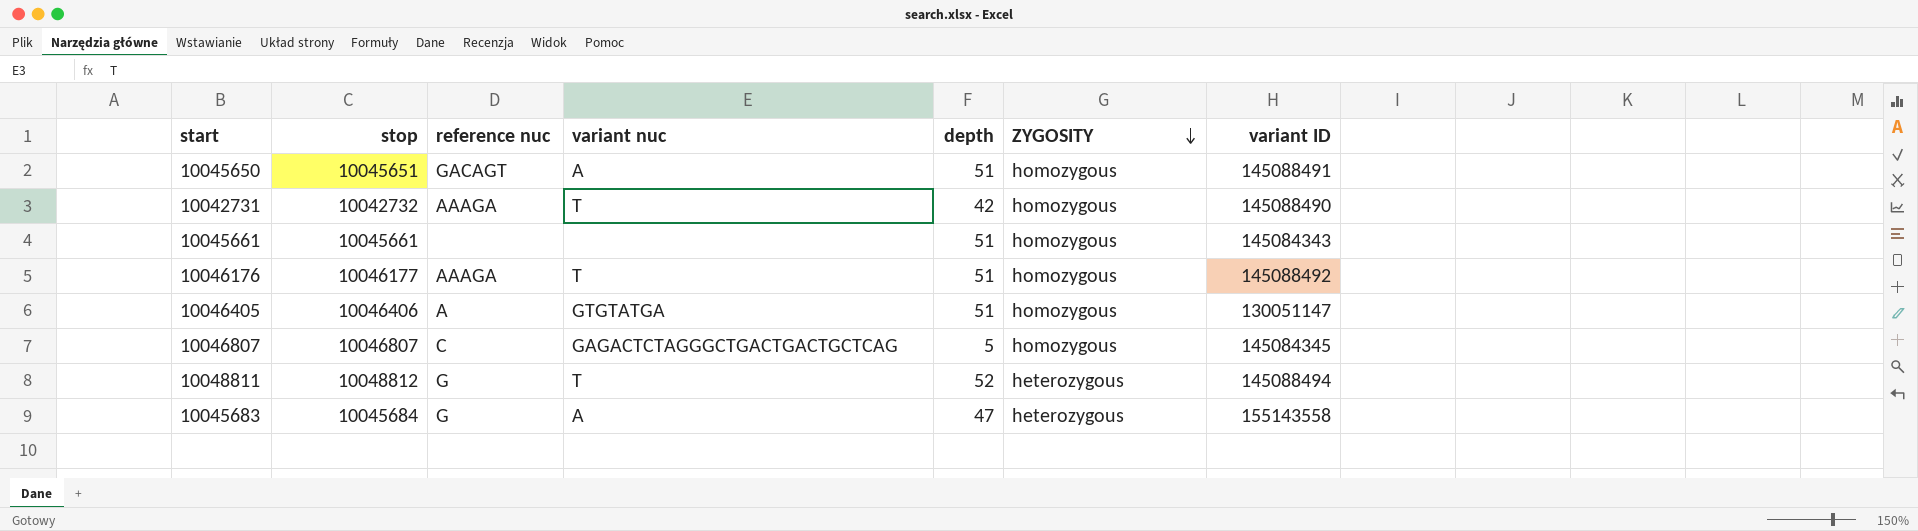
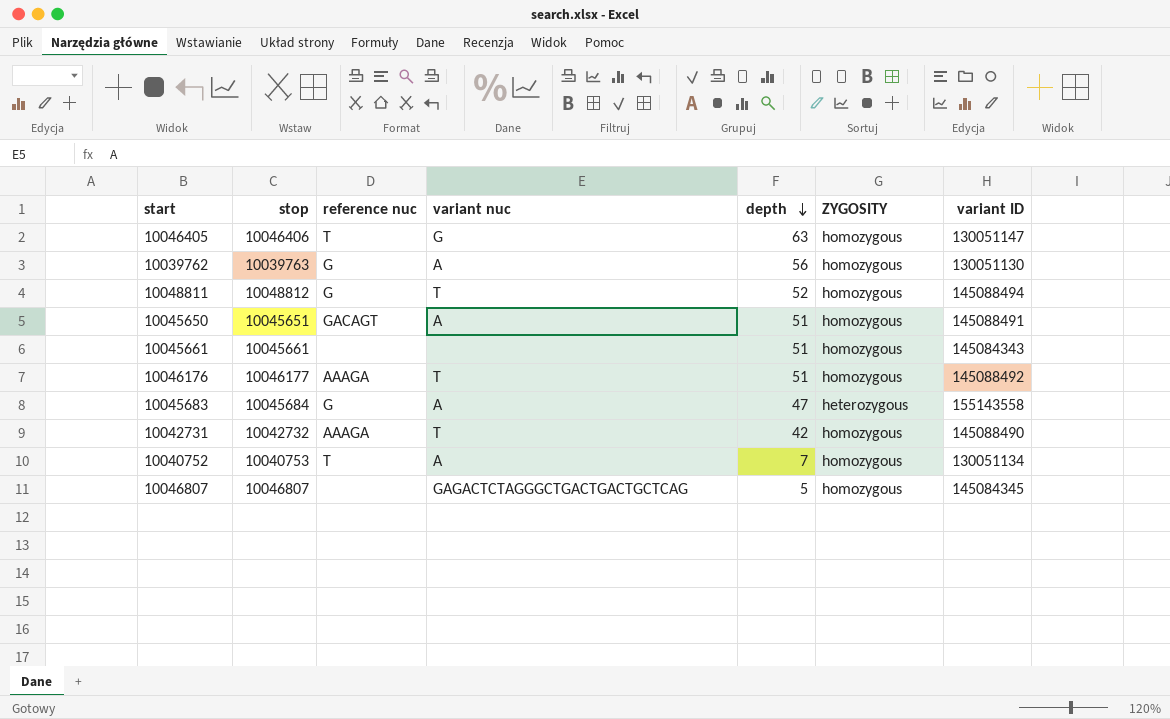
row order: ZYGOSITY descending -> depth descending
10046405 | reference nuc: A -> T
10046405 | variant nuc: GTGTATGA -> G
10046405 | depth: 51 -> 63
row 10039762: none -> 10039763 | G | A | 56 | homozygous | 130051130
10048811 | ZYGOSITY: heterozygous -> homozygous
row 10040752: none -> 10040753 | T | A | 7 | homozygous | 130051134
10046807 | reference nuc: C -> none

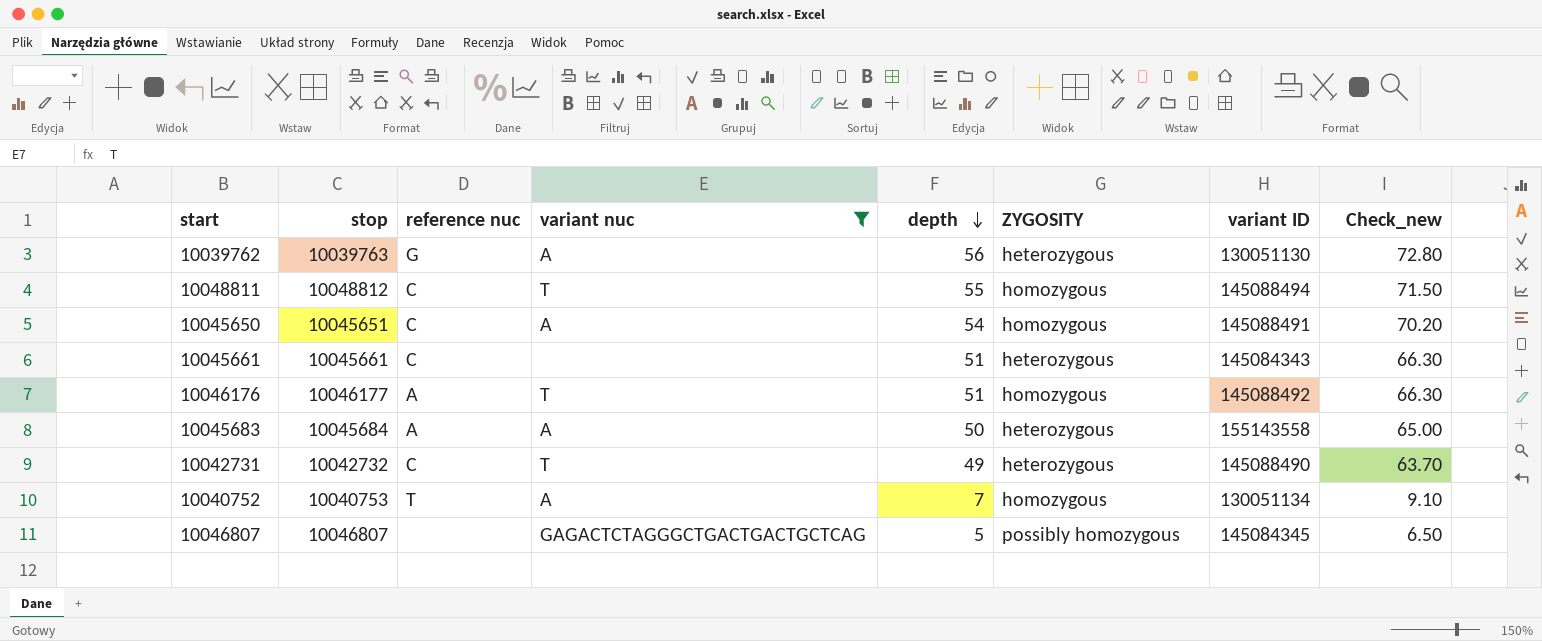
filter: none -> variant nuc != G
column Check_new | formula: none -> [depth] * 1.3
10039762 | ZYGOSITY: homozygous -> heterozygous
10048811 | reference nuc: G -> C
10048811 | depth: 52 -> 55
10045650 | reference nuc: GACAGT -> C
10045650 | depth: 51 -> 54
10045661 | reference nuc: none -> C
10045661 | ZYGOSITY: homozygous -> heterozygous
10046176 | reference nuc: AAAGA -> A
10045683 | reference nuc: G -> A
10045683 | depth: 47 -> 50
10042731 | reference nuc: AAAGA -> C
10042731 | depth: 42 -> 49
10042731 | ZYGOSITY: homozygous -> heterozygous
10046807 | ZYGOSITY: homozygous -> possibly homozygous

